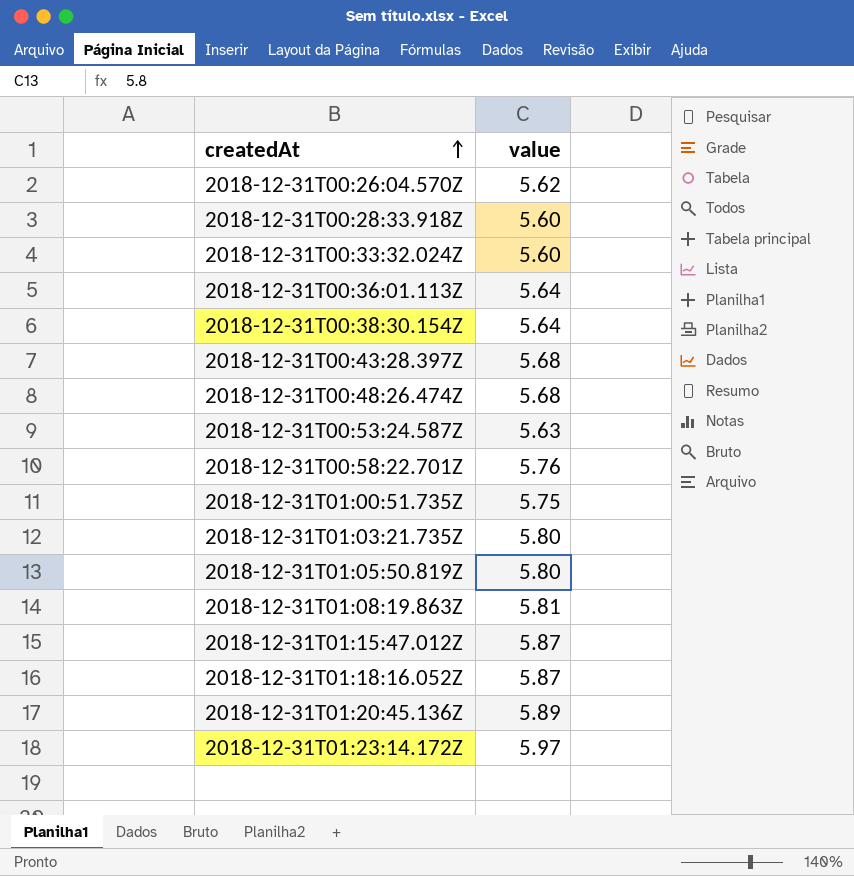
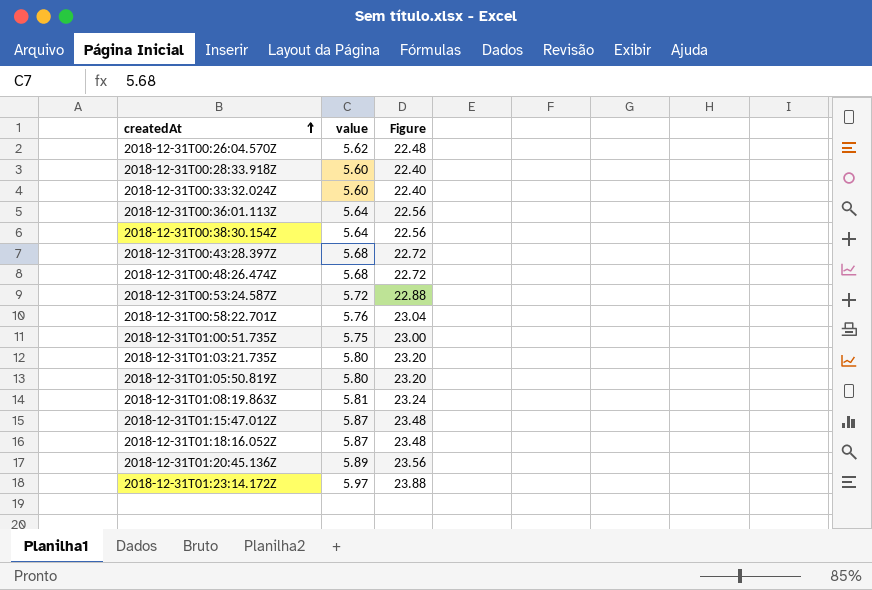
column Figure | formula: none -> [value] * 4
2018-12-31T00:53:24.587Z | value: 5.63 -> 5.72

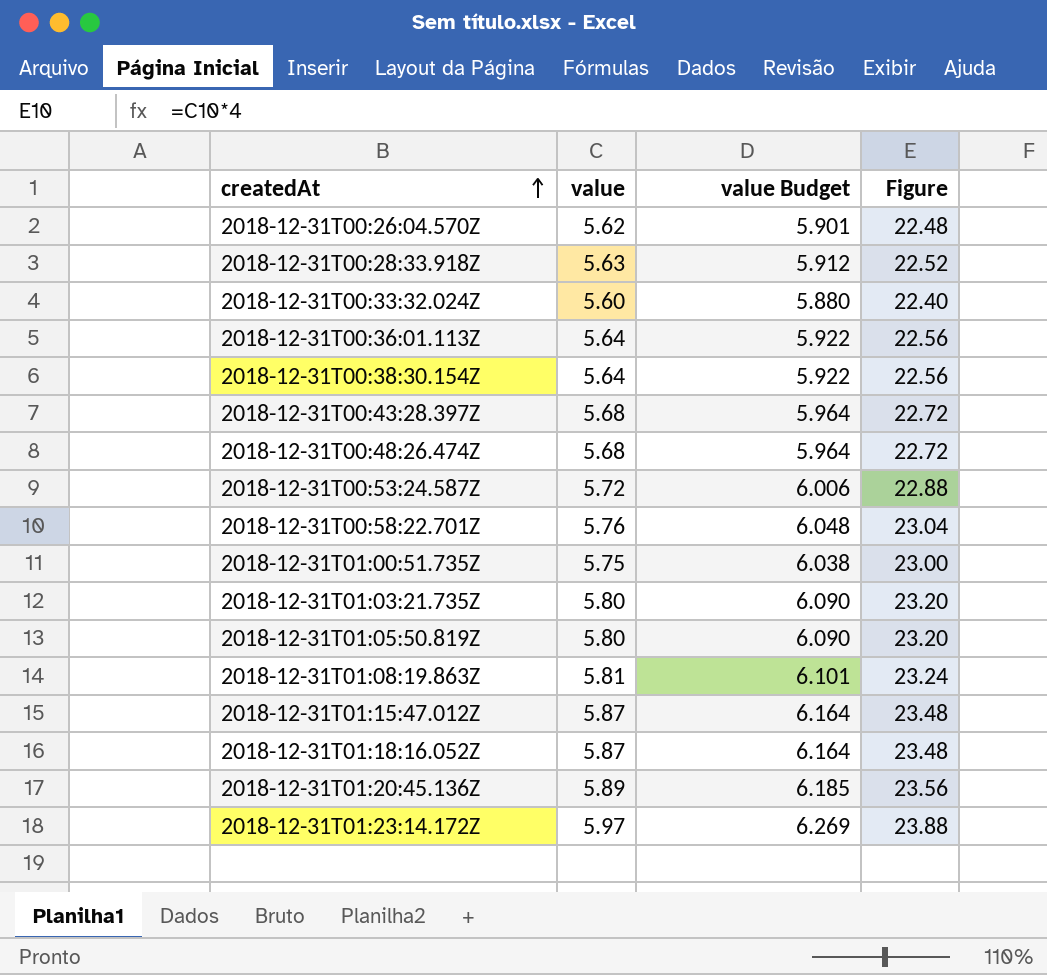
column value Budget | formula: none -> [value] * 1.05
2018-12-31T00:28:33.918Z | value: 5.60 -> 5.63
2018-12-31T00:28:33.918Z | Figure: 22.40 -> 22.52

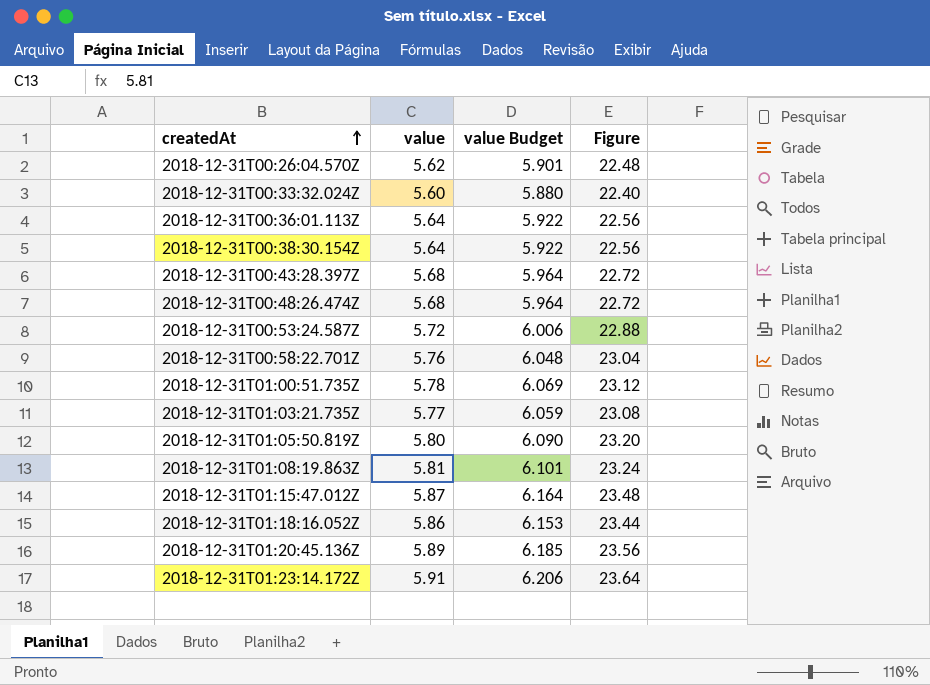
row 2018-12-31T00:28:33.918Z: 5.63 | 5.912 | 22.52 -> none
2018-12-31T01:00:51.735Z | value: 5.75 -> 5.78
2018-12-31T01:00:51.735Z | value Budget: 6.038 -> 6.069
2018-12-31T01:00:51.735Z | Figure: 23.00 -> 23.12
2018-12-31T01:03:21.735Z | value: 5.80 -> 5.77
2018-12-31T01:03:21.735Z | value Budget: 6.090 -> 6.059
2018-12-31T01:03:21.735Z | Figure: 23.20 -> 23.08
2018-12-31T01:18:16.052Z | value: 5.87 -> 5.86
2018-12-31T01:18:16.052Z | value Budget: 6.164 -> 6.153
2018-12-31T01:18:16.052Z | Figure: 23.48 -> 23.44
2018-12-31T01:23:14.172Z | value: 5.97 -> 5.91
2018-12-31T01:23:14.172Z | value Budget: 6.269 -> 6.206
2018-12-31T01:23:14.172Z | Figure: 23.88 -> 23.64

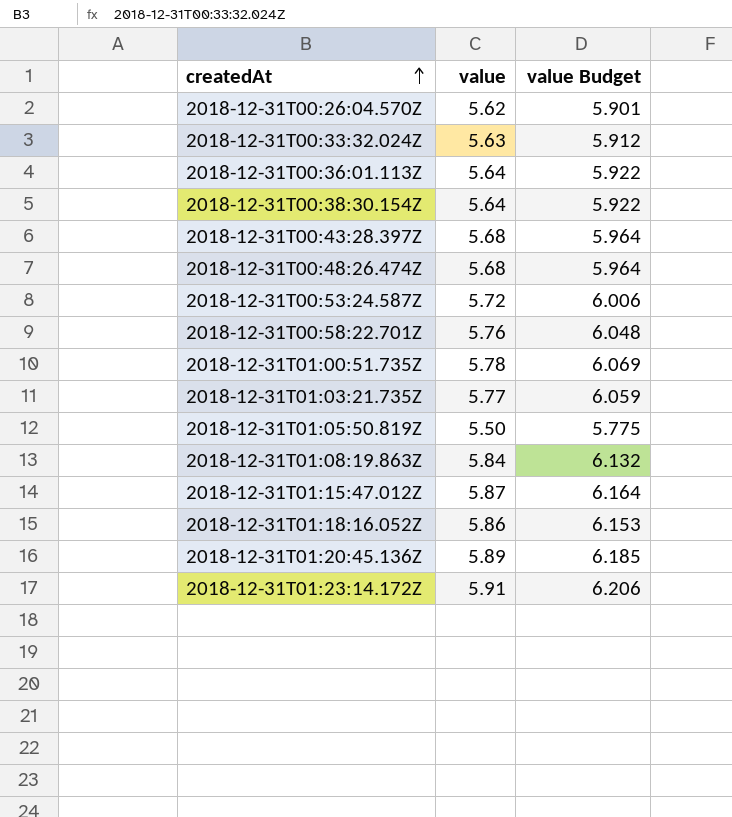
column Figure | formula: [value] * 4 -> none
2018-12-31T00:33:32.024Z | value: 5.60 -> 5.63
2018-12-31T00:33:32.024Z | value Budget: 5.880 -> 5.912
2018-12-31T01:05:50.819Z | value: 5.80 -> 5.50
2018-12-31T01:05:50.819Z | value Budget: 6.090 -> 5.775
2018-12-31T01:08:19.863Z | value: 5.81 -> 5.84
2018-12-31T01:08:19.863Z | value Budget: 6.101 -> 6.132

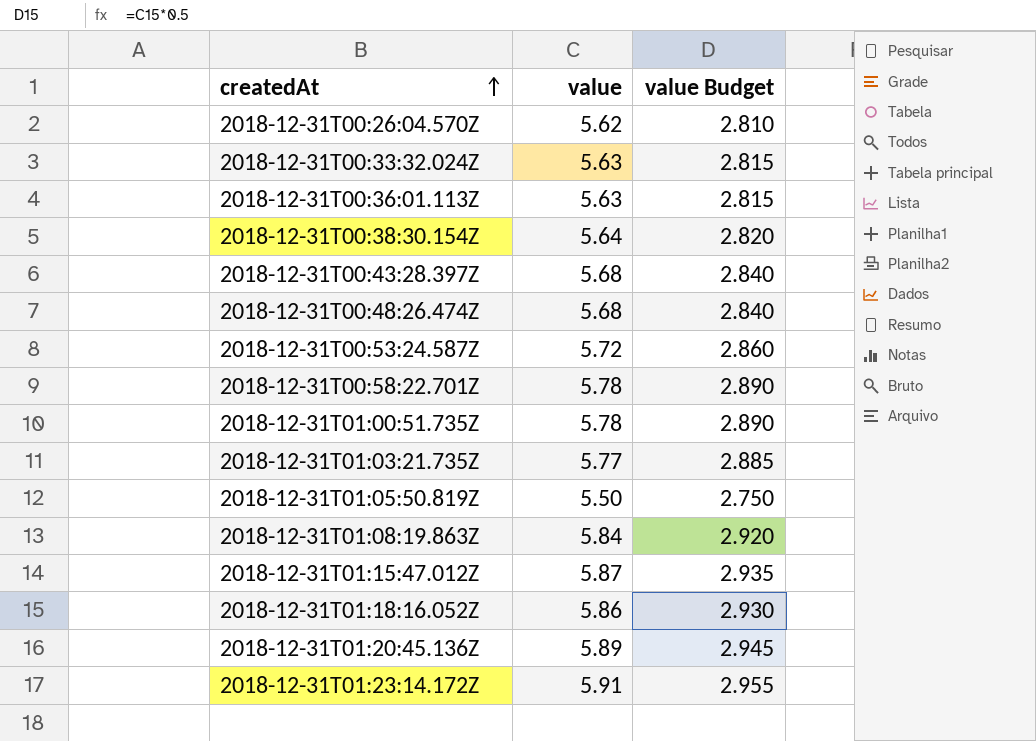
column value Budget | formula: [value] * 1.05 -> [value] * 0.5
2018-12-31T00:36:01.113Z | value: 5.64 -> 5.63
2018-12-31T00:58:22.701Z | value: 5.76 -> 5.78

